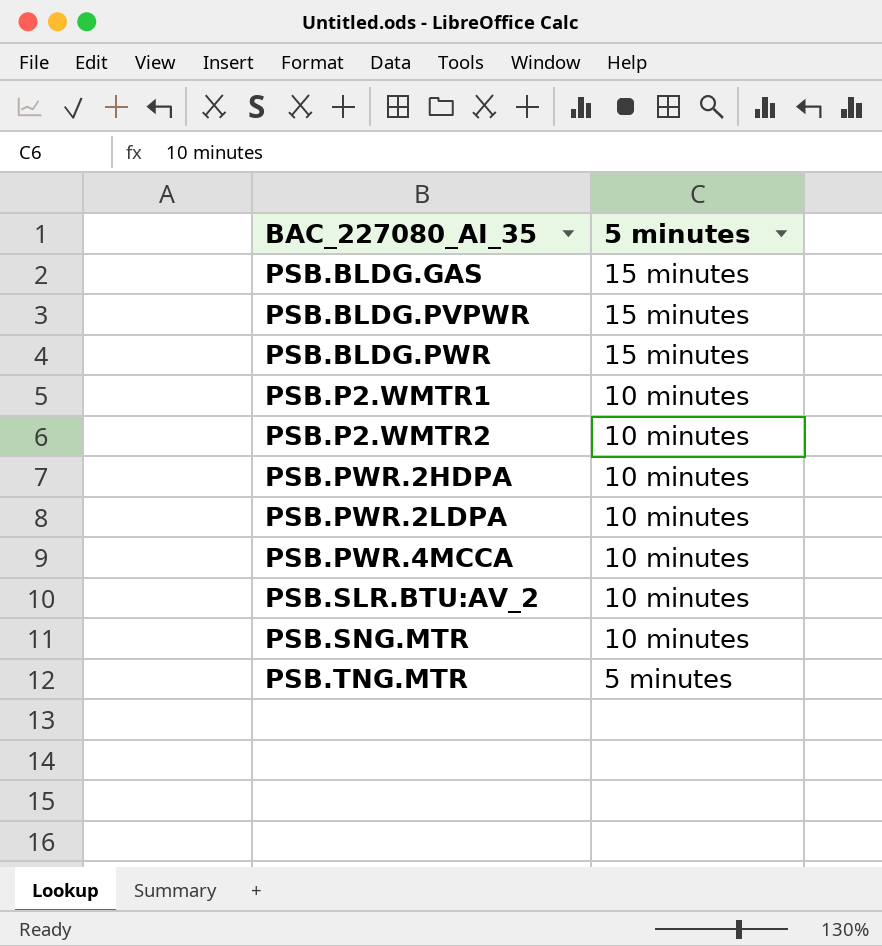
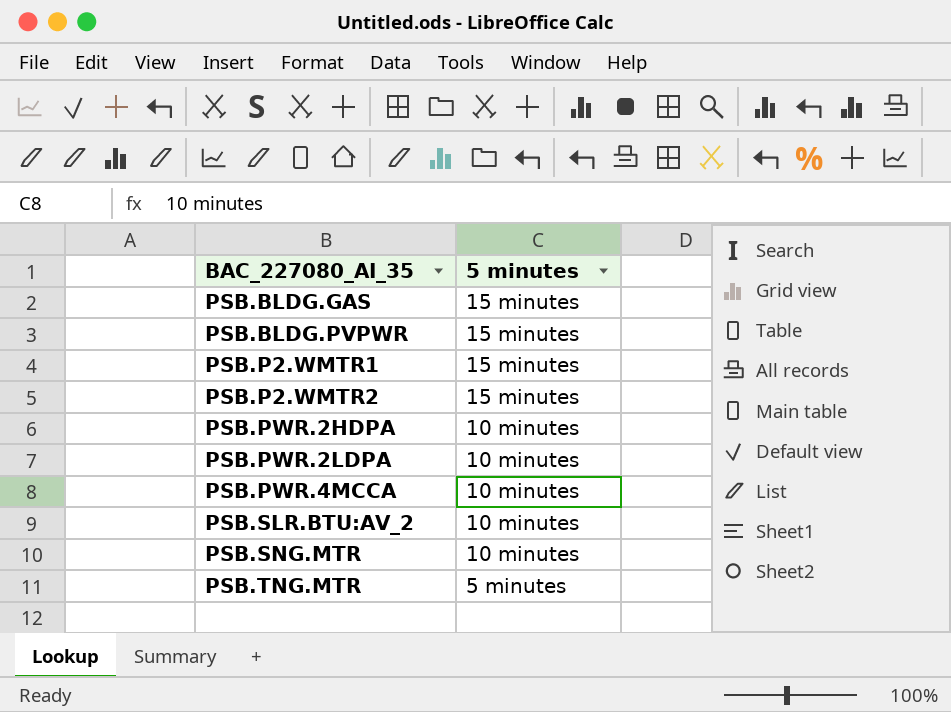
row PSB.BLDG.PWR: 15 minutes -> none
PSB.P2.WMTR1 | 5 minutes: 10 minutes -> 15 minutes
PSB.P2.WMTR2 | 5 minutes: 10 minutes -> 15 minutes

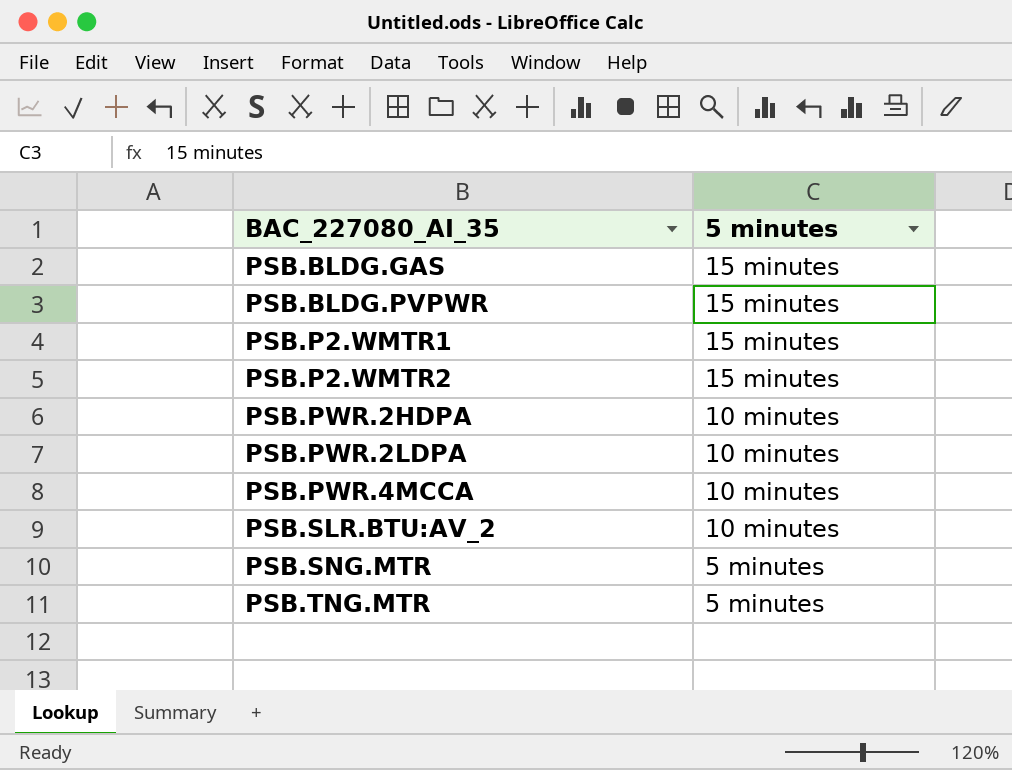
PSB.SNG.MTR | 5 minutes: 10 minutes -> 5 minutes

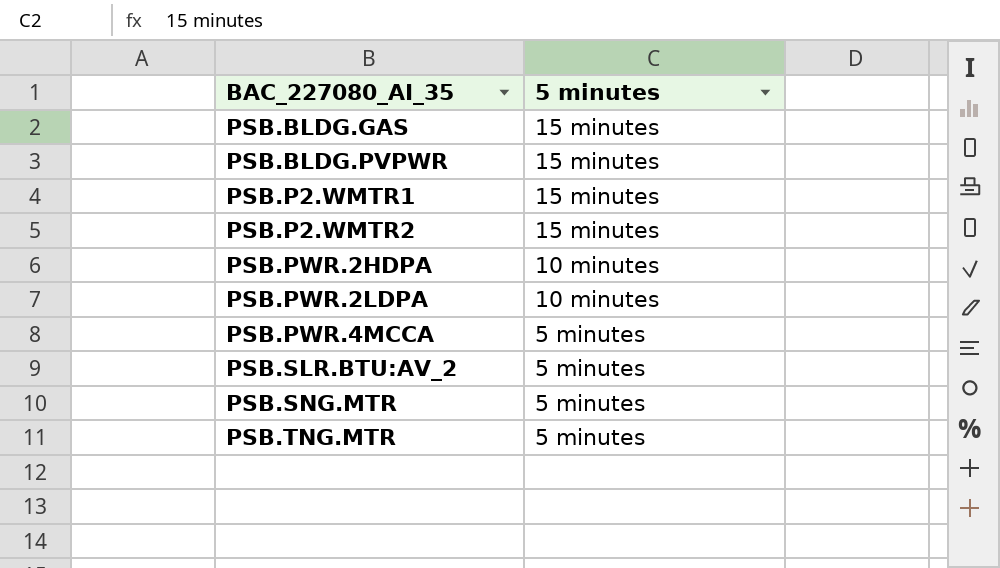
PSB.PWR.4MCCA | 5 minutes: 10 minutes -> 5 minutes
PSB.SLR.BTU:AV_2 | 5 minutes: 10 minutes -> 5 minutes

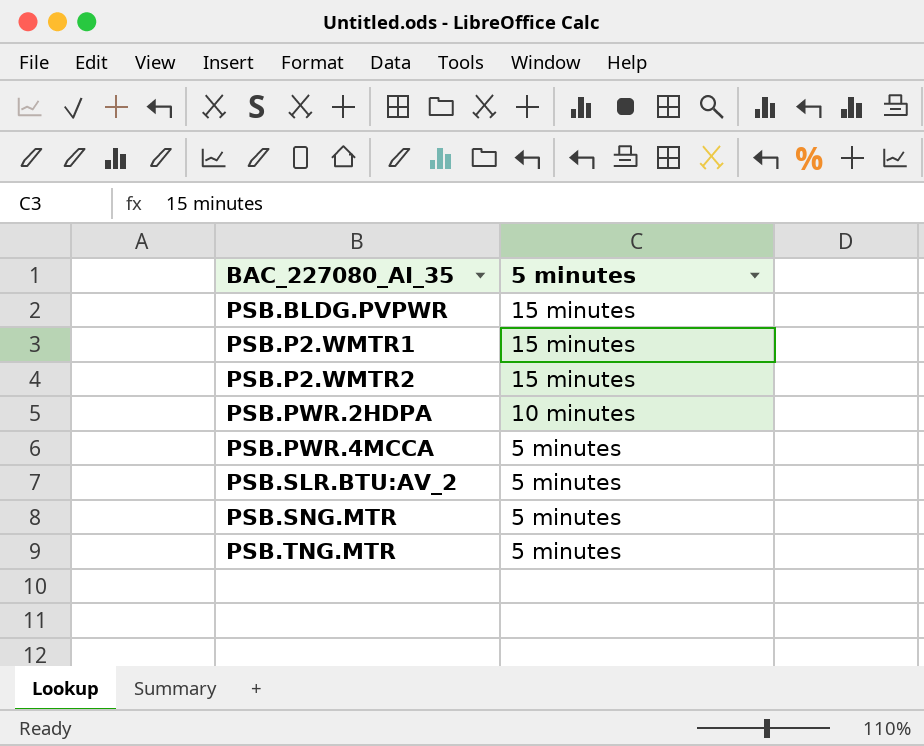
row PSB.BLDG.GAS: 15 minutes -> none
row PSB.PWR.2LDPA: 10 minutes -> none

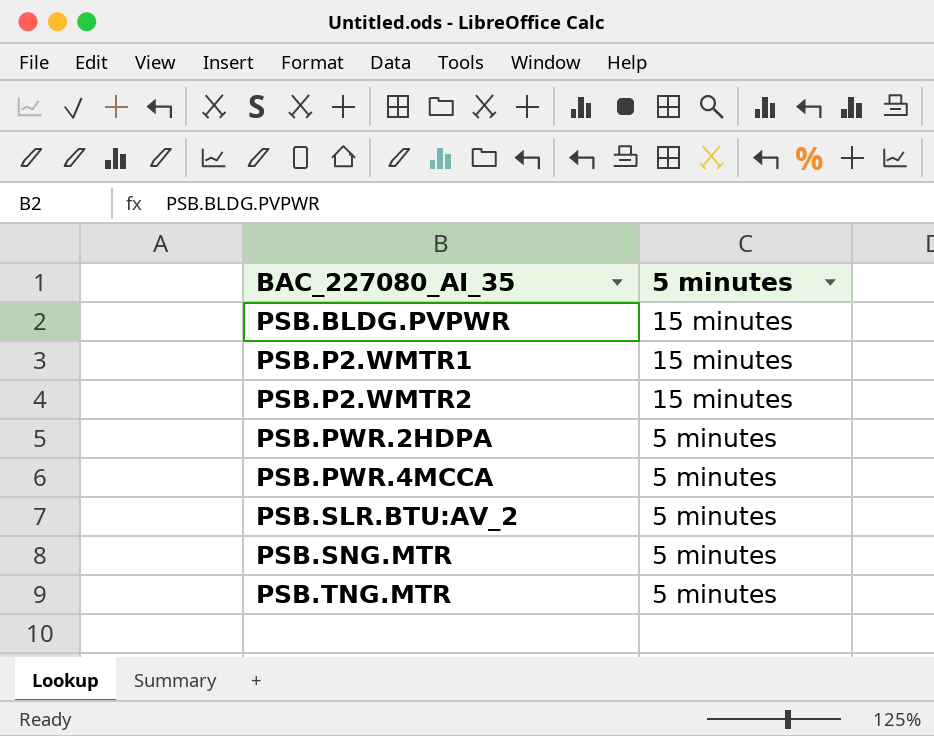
PSB.PWR.2HDPA | 5 minutes: 10 minutes -> 5 minutes

